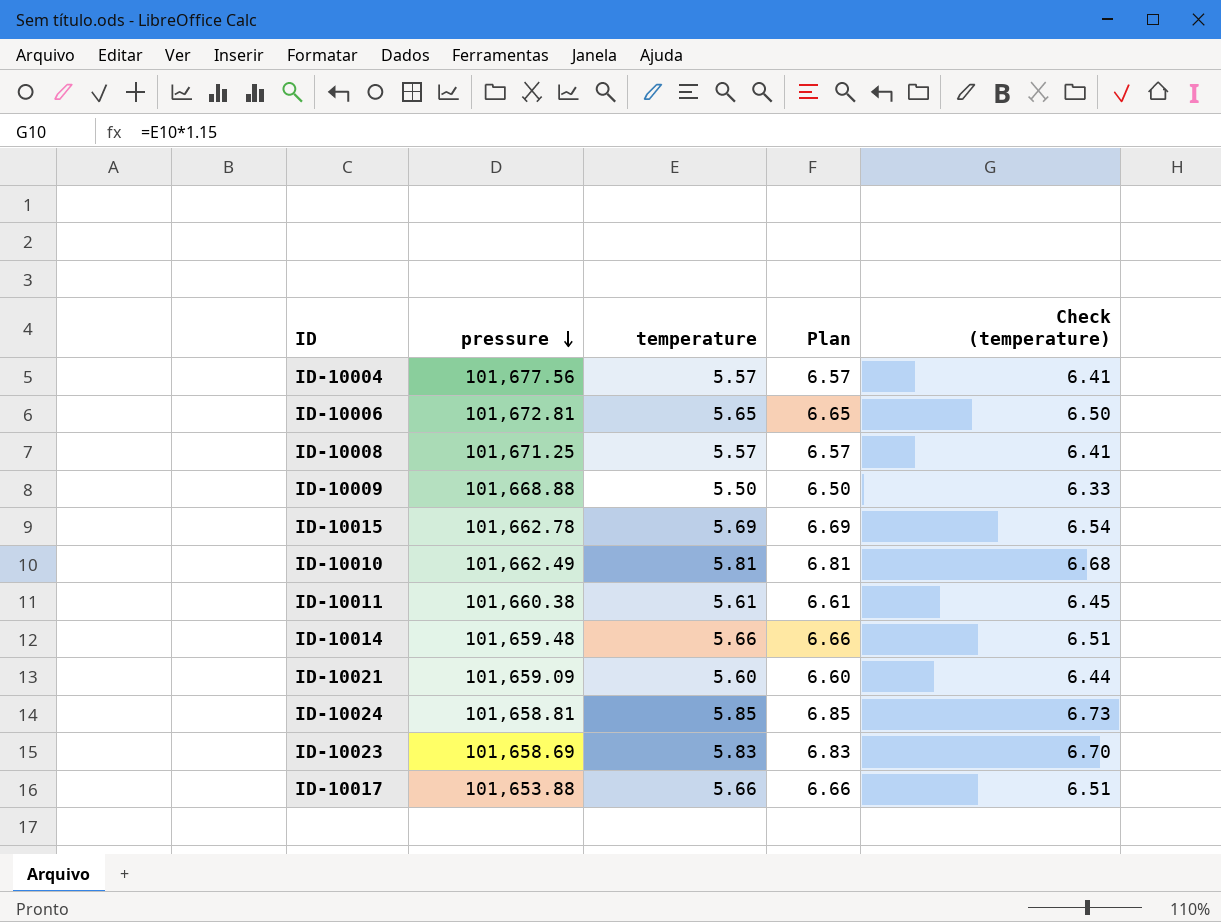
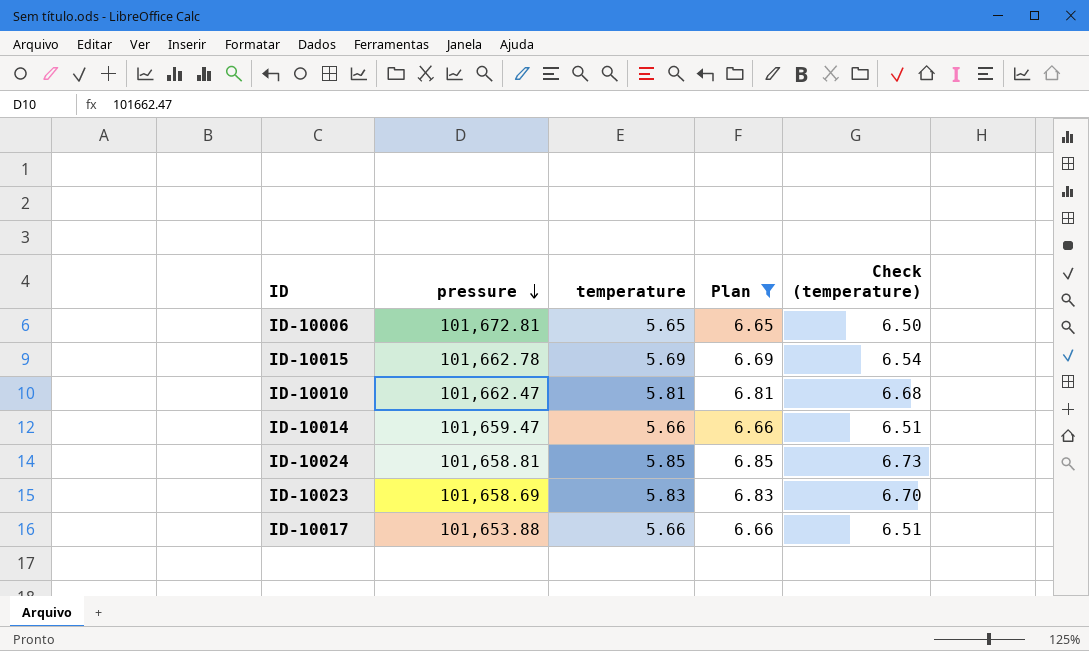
filter: none -> Plan >= 6.65
ID-10010 | pressure: 101,662.49 -> 101,662.47
ID-10014 | pressure: 101,659.48 -> 101,659.47

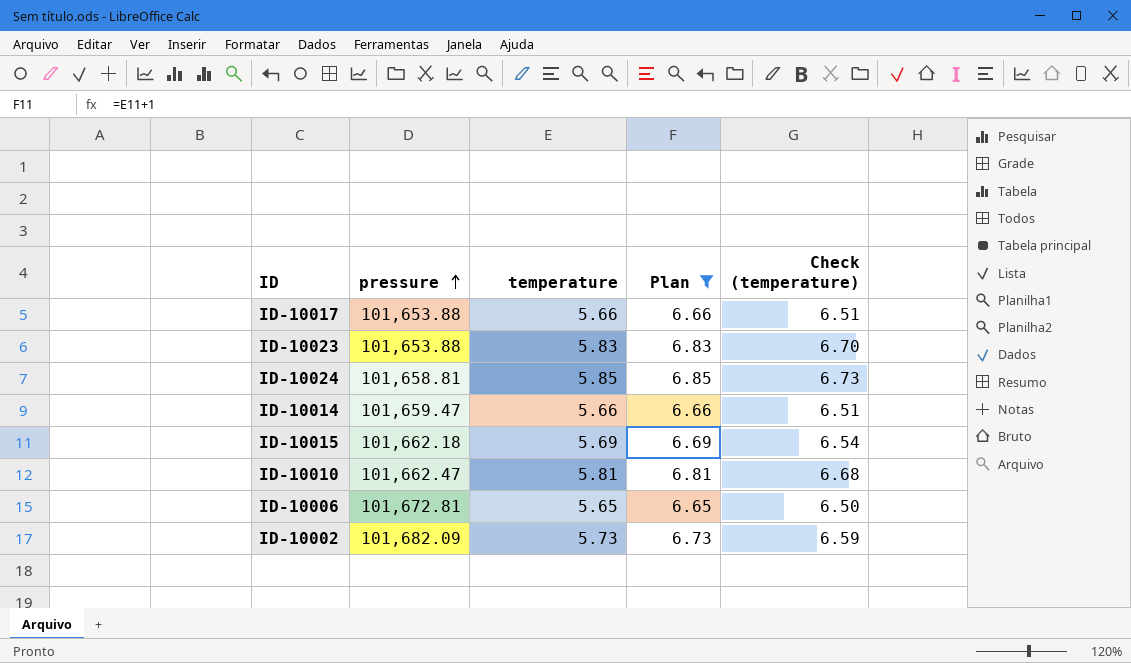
row order: pressure descending -> pressure ascending
ID-10023 | pressure: 101,658.69 -> 101,653.88
ID-10015 | pressure: 101,662.78 -> 101,662.18
row ID-10002: none -> 101,682.09 | 5.73 | 6.73 | 6.59

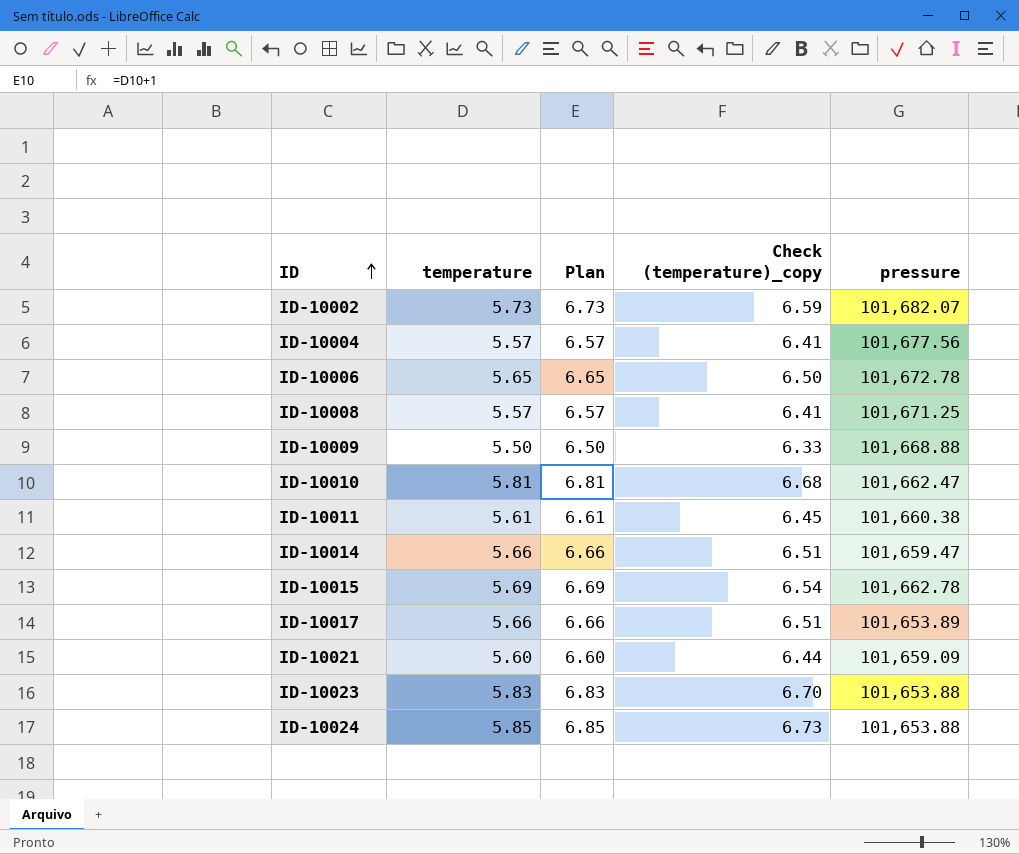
filter: Plan >= 6.65 -> none
row order: pressure ascending -> ID ascending
column name: Check (temperature) -> Check (temperature)_copy
column pressure | position: 2 -> 5
ID-10002 | pressure: 101,682.09 -> 101,682.07
ID-10006 | pressure: 101,672.81 -> 101,672.78
ID-10015 | pressure: 101,662.18 -> 101,662.78
ID-10017 | pressure: 101,653.88 -> 101,653.89
ID-10024 | pressure: 101,658.81 -> 101,653.88

